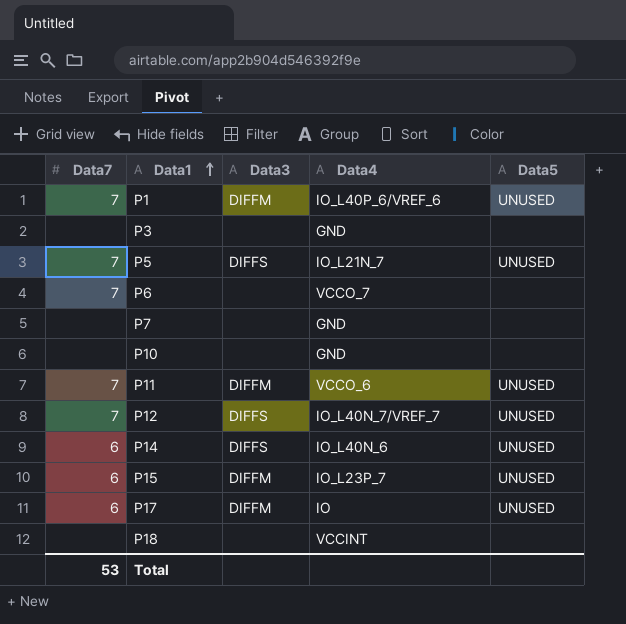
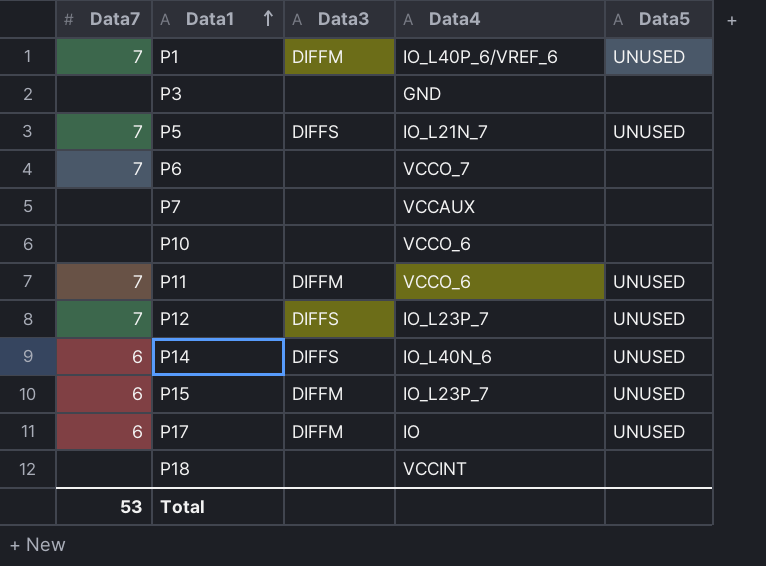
P7 | Data4: GND -> VCCAUX
P10 | Data4: GND -> VCCO_6
P12 | Data4: IO_L40N_7/VREF_7 -> IO_L23P_7

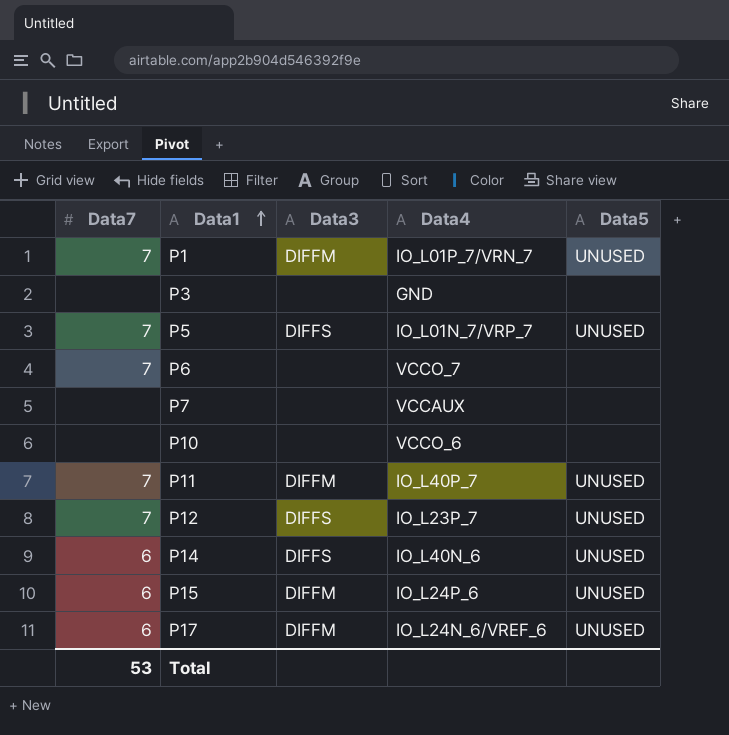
row P18: none | none | VCCINT | none -> none
P1 | Data4: IO_L40P_6/VREF_6 -> IO_L01P_7/VRN_7
P5 | Data4: IO_L21N_7 -> IO_L01N_7/VRP_7
P11 | Data4: VCCO_6 -> IO_L40P_7
P15 | Data4: IO_L23P_7 -> IO_L24P_6
P17 | Data4: IO -> IO_L24N_6/VREF_6

